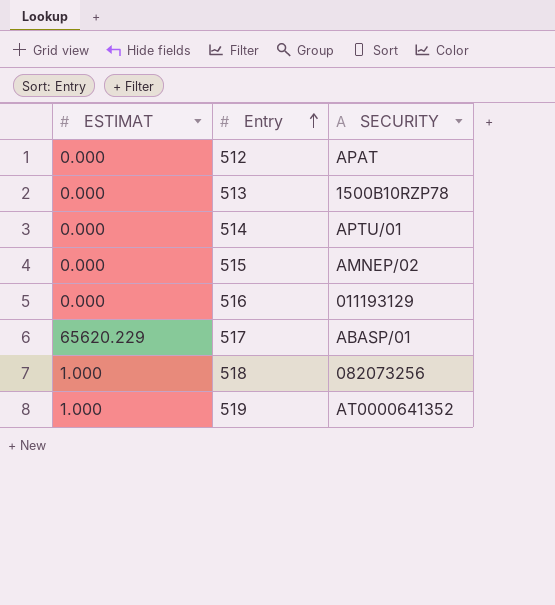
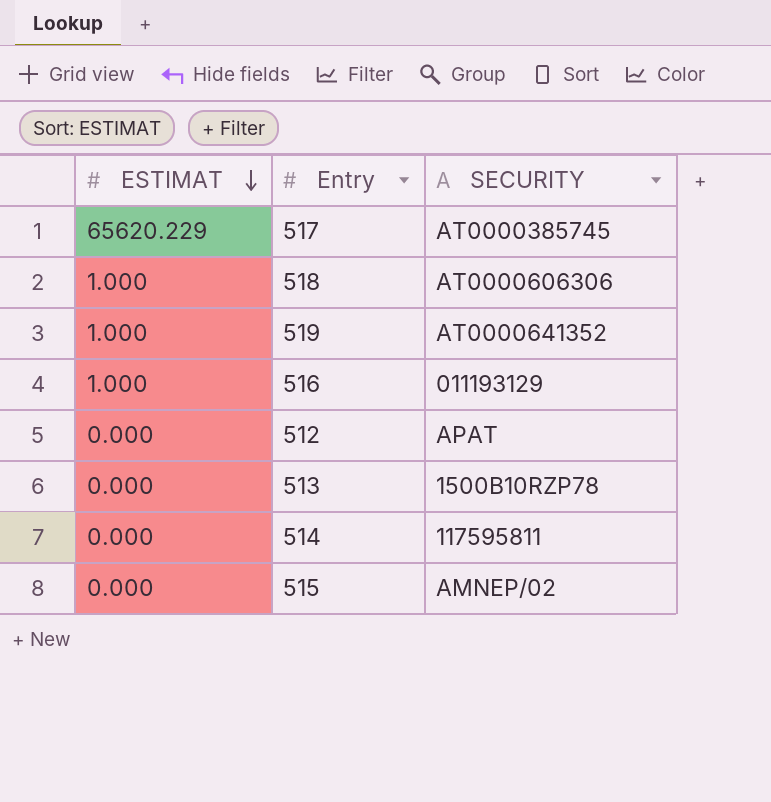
row order: Entry ascending -> ESTIMAT descending
517 | SECURITY: ABASP/01 -> AT0000385745
518 | SECURITY: 082073256 -> AT0000606306
516 | ESTIMAT: 0.000 -> 1.000
514 | SECURITY: APTU/01 -> 117595811

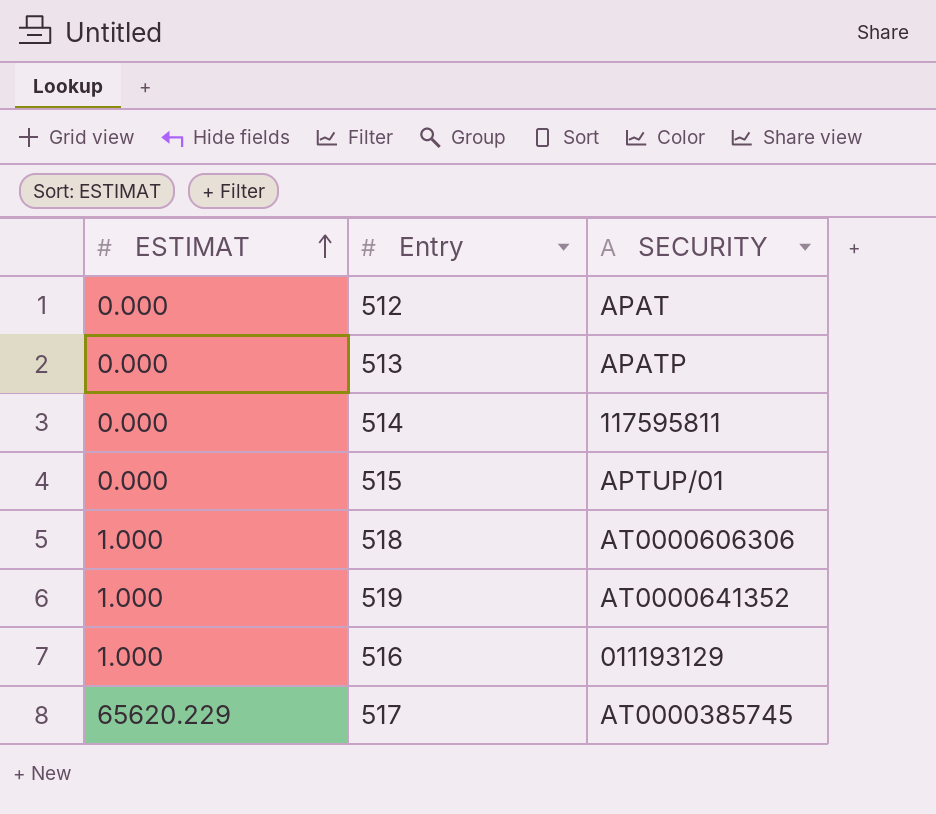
row order: ESTIMAT descending -> ESTIMAT ascending
513 | SECURITY: 1500B10RZP78 -> APATP
515 | SECURITY: AMNEP/02 -> APTUP/01

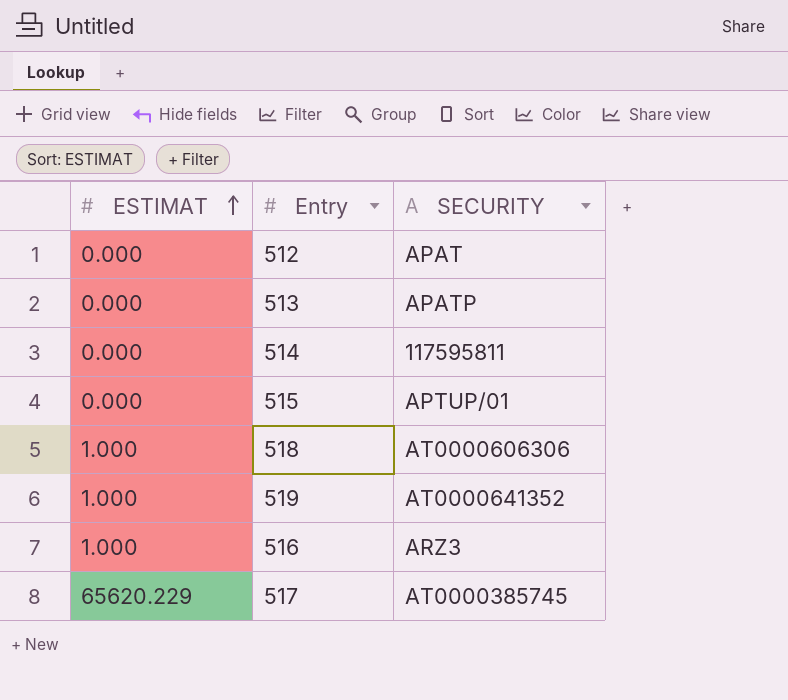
516 | SECURITY: 011193129 -> ARZ3

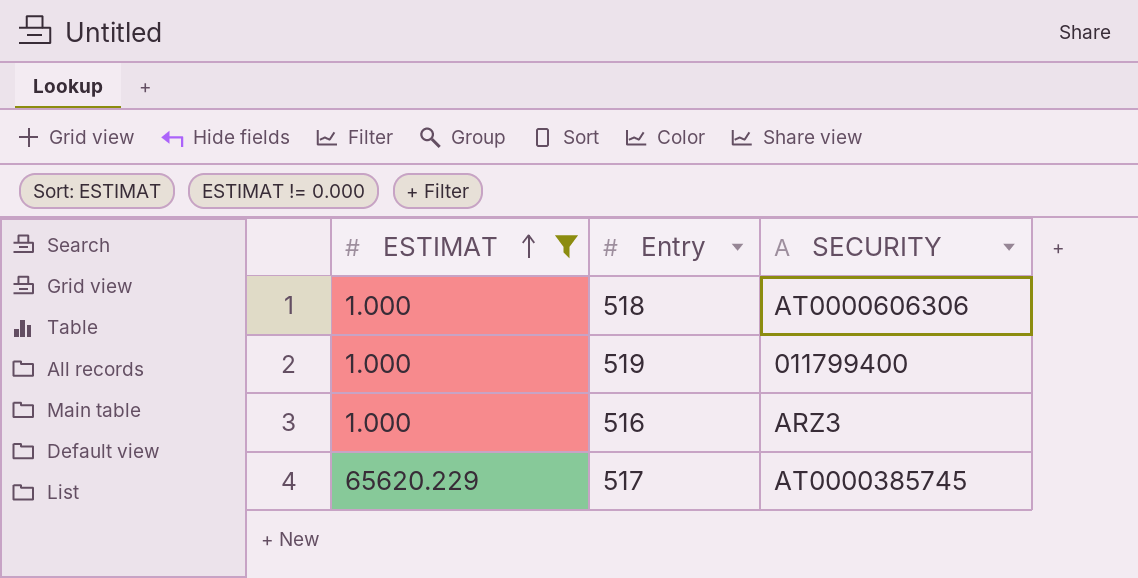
filter: none -> ESTIMAT != 0.000
519 | SECURITY: AT0000641352 -> 011799400

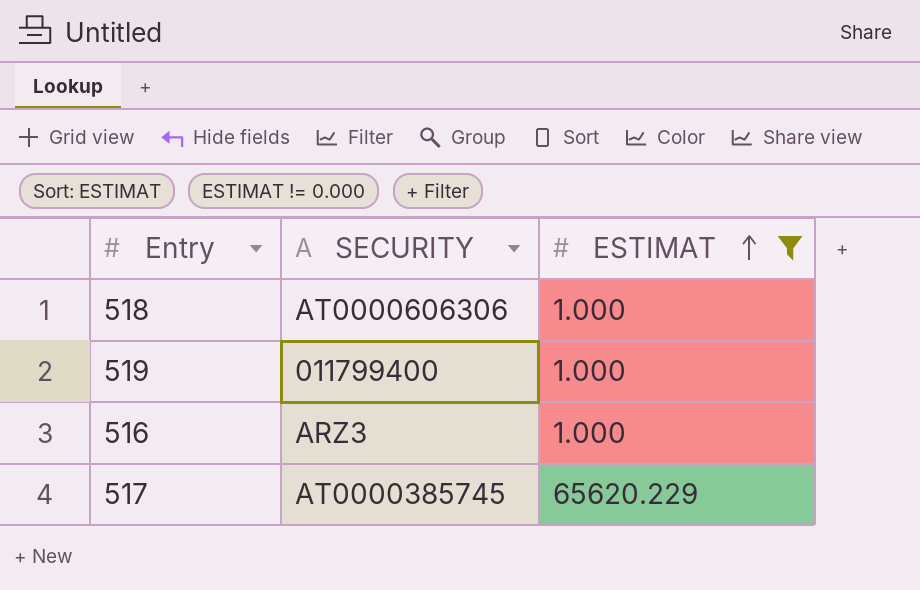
column ESTIMAT | position: 1 -> 3

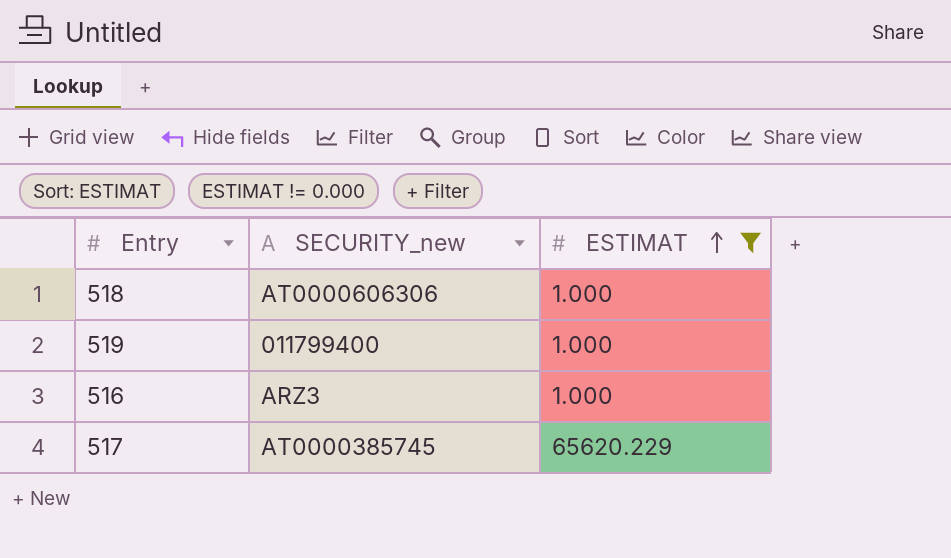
column name: SECURITY -> SECURITY_new

